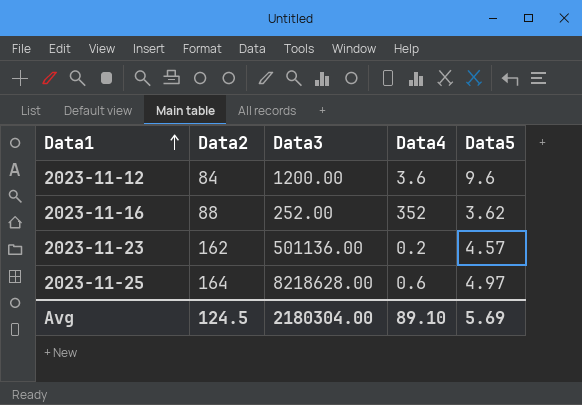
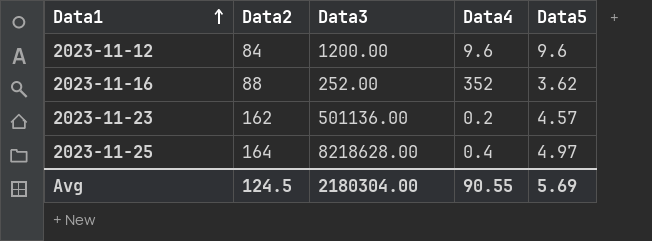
2023-11-12 | Data4: 3.6 -> 9.6
2023-11-25 | Data4: 0.6 -> 0.4
Avg | Data4: 89.10 -> 90.55

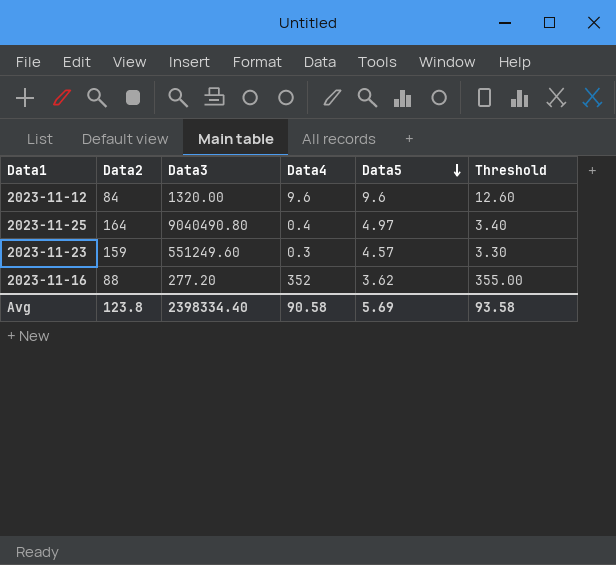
row order: Data1 ascending -> Data5 descending
column Threshold | formula: none -> [Data4] + 3
2023-11-12 | Data3: 1200.00 -> 1320.00
2023-11-25 | Data3: 8218628.00 -> 9040490.80
2023-11-23 | Data2: 162 -> 159
2023-11-23 | Data3: 501136.00 -> 551249.60
2023-11-23 | Data4: 0.2 -> 0.3
2023-11-16 | Data3: 252.00 -> 277.20
Avg | Data2: 124.5 -> 123.8
Avg | Data3: 2180304.00 -> 2398334.40
Avg | Data4: 90.55 -> 90.58

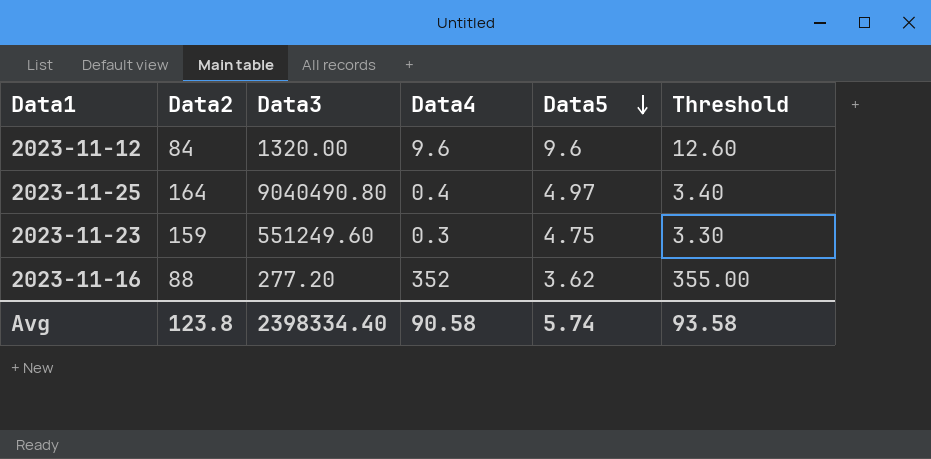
2023-11-23 | Data5: 4.57 -> 4.75
Avg | Data5: 5.69 -> 5.74

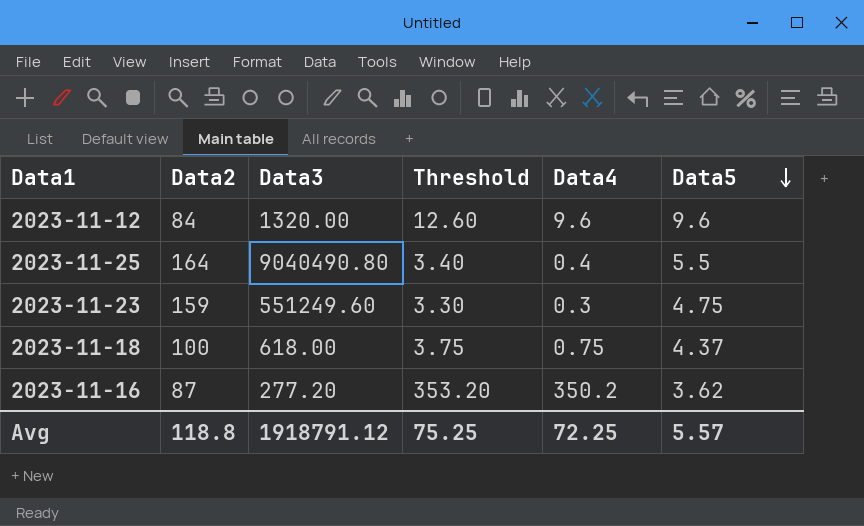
column Threshold | position: 6 -> 4
2023-11-25 | Data5: 4.97 -> 5.5
row 2023-11-18: none -> 100 | 618.00 | 3.75 | 0.75 | 4.37
2023-11-16 | Data2: 88 -> 87
2023-11-16 | Threshold: 355.00 -> 353.20
2023-11-16 | Data4: 352 -> 350.2
Avg | Data2: 123.8 -> 118.8
Avg | Data3: 2398334.40 -> 1918791.12
Avg | Threshold: 93.58 -> 75.25
Avg | Data4: 90.58 -> 72.25
Avg | Data5: 5.74 -> 5.57

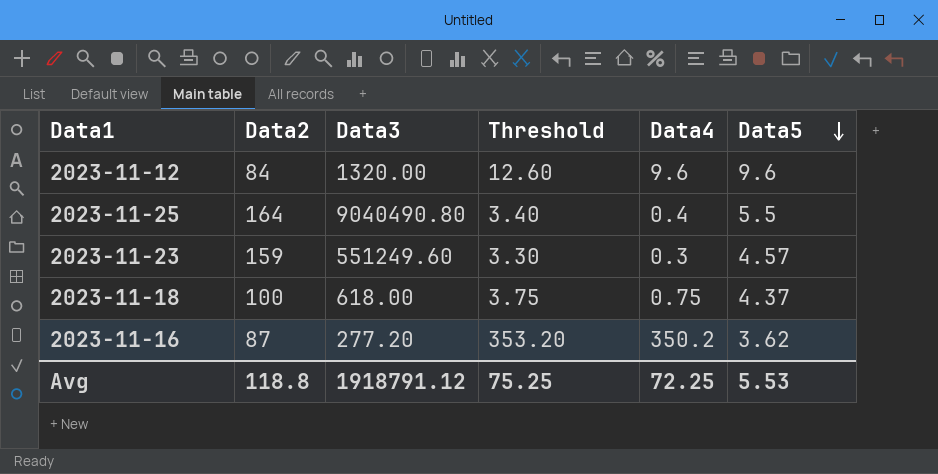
2023-11-23 | Data5: 4.75 -> 4.57
Avg | Data5: 5.57 -> 5.53

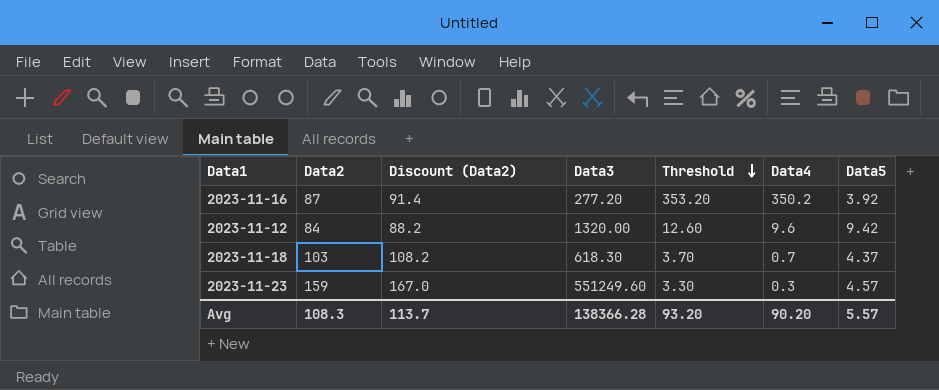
row order: Data5 descending -> Threshold descending
column Discount (Data2) | formula: none -> [Data2] * 1.05
row 2023-11-25: 164 | 9040490.80 | 3.40 | 0.4 | 5.5 -> none
2023-11-16 | Data5: 3.62 -> 3.92
2023-11-12 | Data5: 9.6 -> 9.42
2023-11-18 | Data2: 100 -> 103
2023-11-18 | Data3: 618.00 -> 618.30
2023-11-18 | Threshold: 3.75 -> 3.70
2023-11-18 | Data4: 0.75 -> 0.7
Avg | Data2: 118.8 -> 108.3
Avg | Data3: 1918791.12 -> 138366.28
Avg | Threshold: 75.25 -> 93.20
Avg | Data4: 72.25 -> 90.20
Avg | Data5: 5.53 -> 5.57

